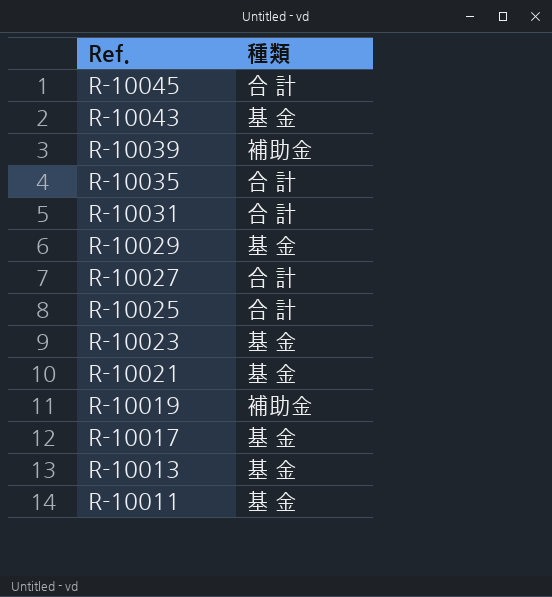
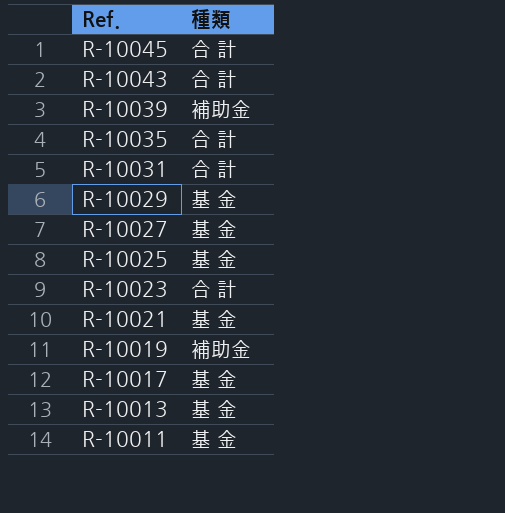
R-10043 | 種類: 基 金 -> 合 計
R-10027 | 種類: 合 計 -> 基 金
R-10025 | 種類: 合 計 -> 基 金
R-10023 | 種類: 基 金 -> 合 計

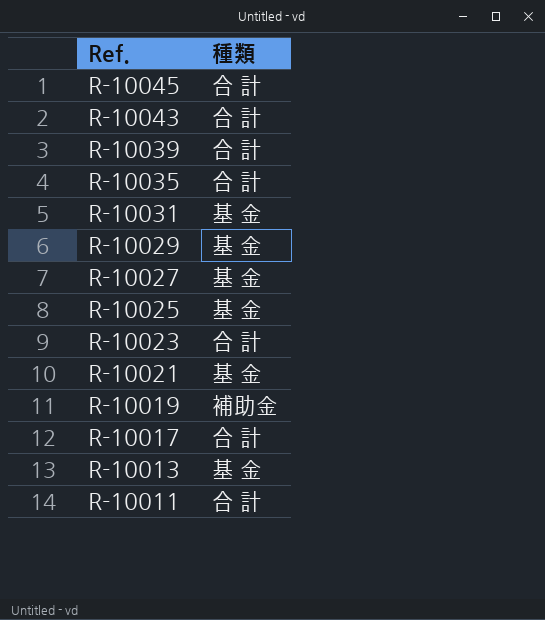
R-10039 | 種類: 補助金 -> 合 計
R-10031 | 種類: 合 計 -> 基 金
R-10017 | 種類: 基 金 -> 合 計
R-10011 | 種類: 基 金 -> 合 計

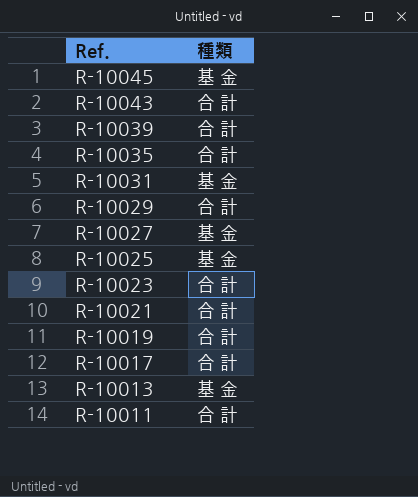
R-10045 | 種類: 合 計 -> 基 金
R-10029 | 種類: 基 金 -> 合 計
R-10021 | 種類: 基 金 -> 合 計
R-10019 | 種類: 補助金 -> 合 計

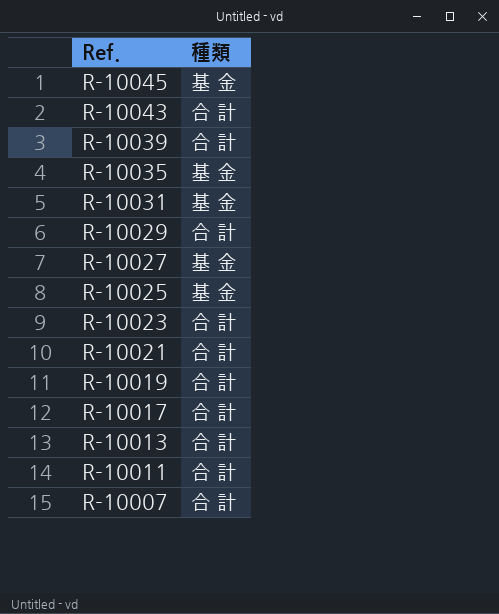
R-10035 | 種類: 合 計 -> 基 金
R-10013 | 種類: 基 金 -> 合 計
row R-10007: none -> 合 計

